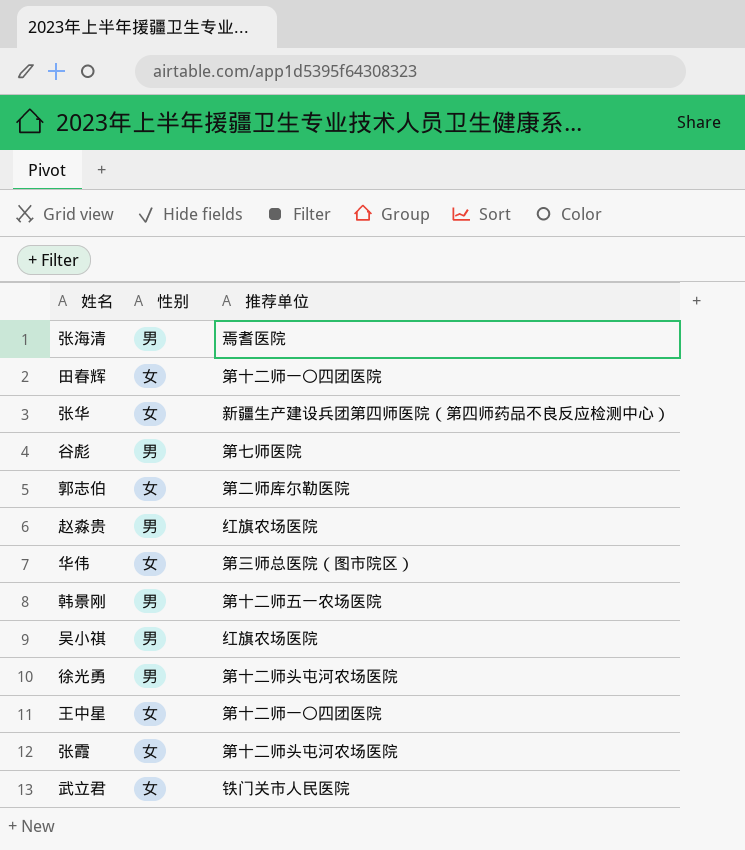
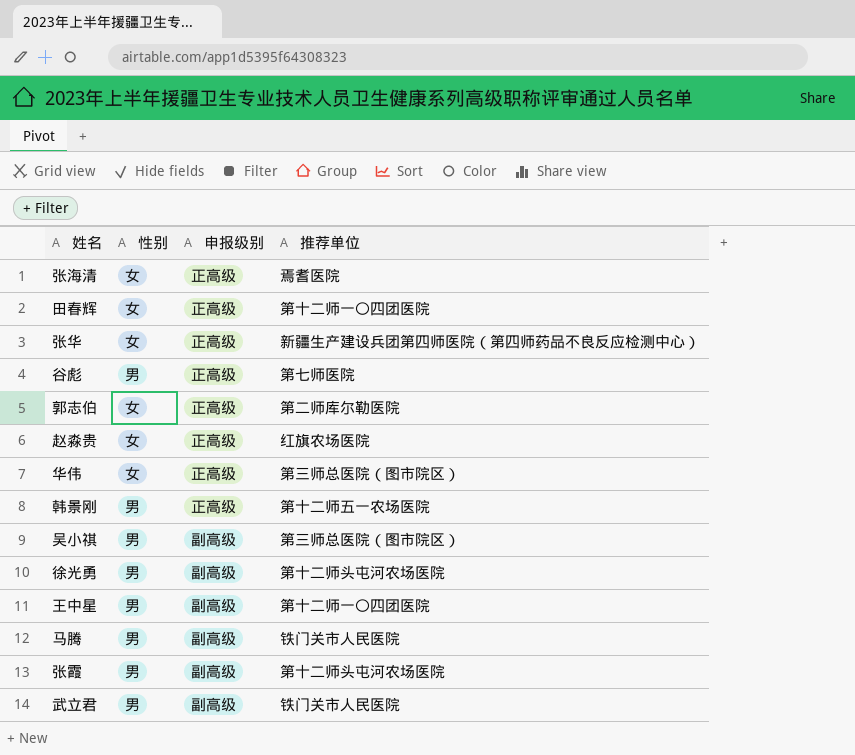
column 申报级别 | position: none -> 3
张海清 | 性别: 男 -> 女
赵淼贵 | 性别: 男 -> 女
吴小祺 | 推荐单位: 红旗农场医院 -> 第三师总医院（图市院区）
王中星 | 性别: 女 -> 男
row 马腾: none -> 男 | 副高级 | 铁门关市人民医院
张霞 | 性别: 女 -> 男
武立君 | 性别: 女 -> 男

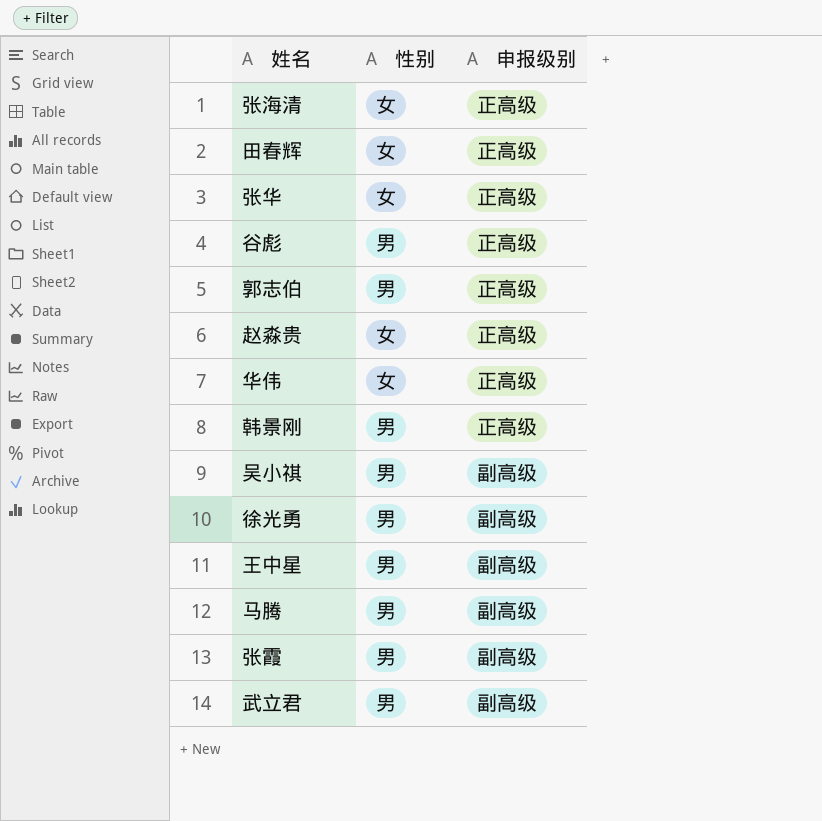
column 推荐单位 | position: 4 -> none
郭志伯 | 性别: 女 -> 男

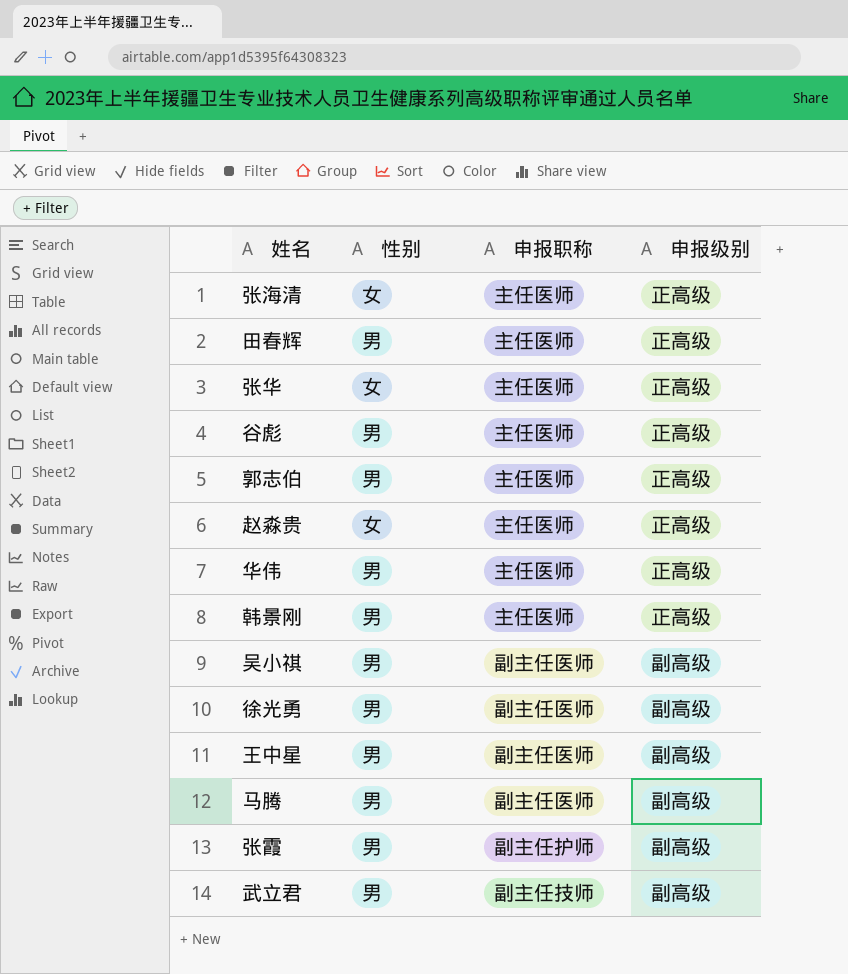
column 申报职称 | position: none -> 3
田春辉 | 性别: 女 -> 男
华伟 | 性别: 女 -> 男

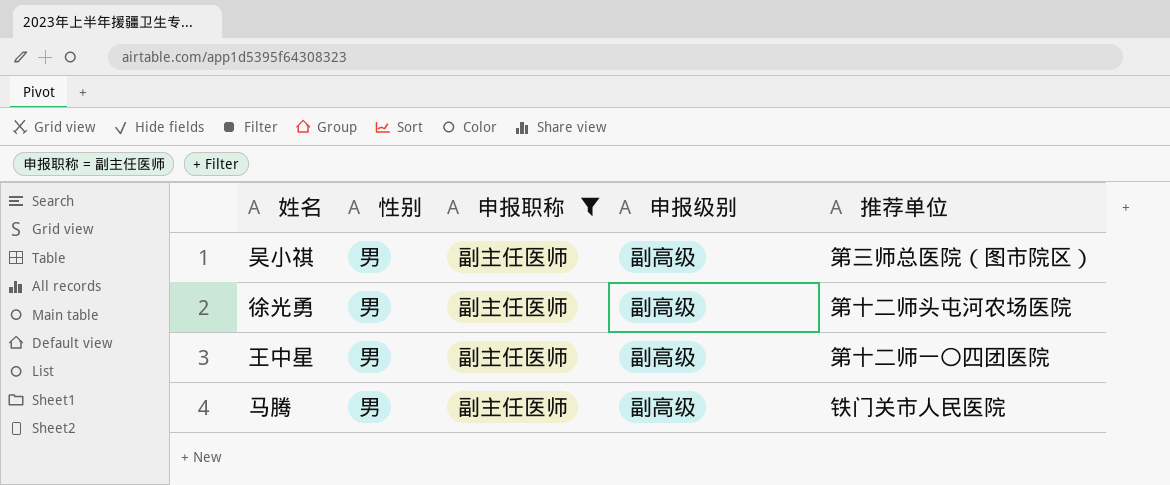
filter: none -> 申报职称 = 副主任医师
column 推荐单位 | position: none -> 5

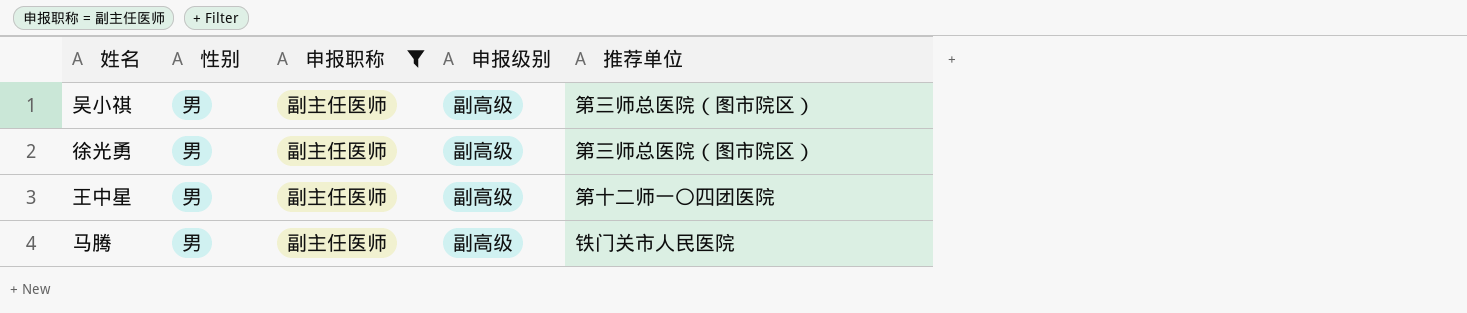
徐光勇 | 推荐单位: 第十二师头屯河农场医院 -> 第三师总医院（图市院区）

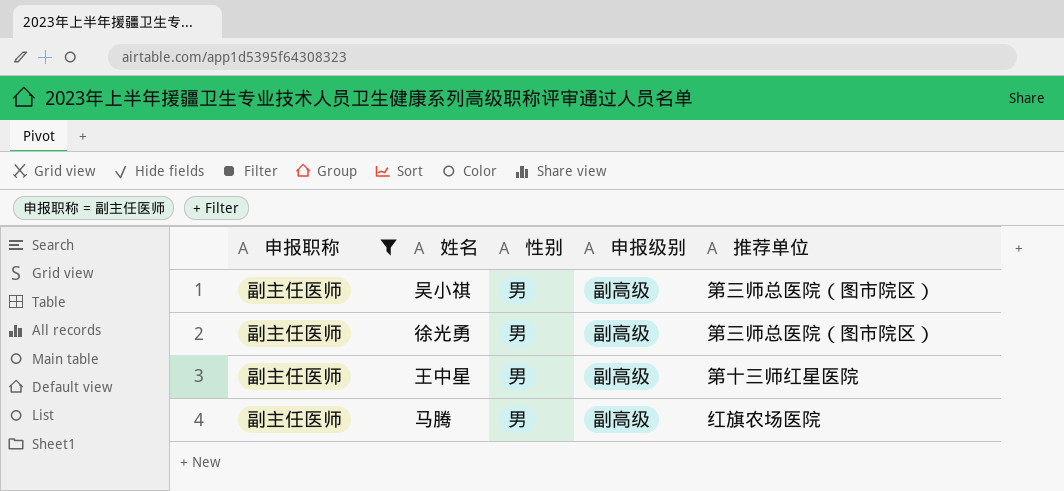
column 申报职称 | position: 3 -> 1
王中星 | 推荐单位: 第十二师一〇四团医院 -> 第十三师红星医院
马腾 | 推荐单位: 铁门关市人民医院 -> 红旗农场医院

